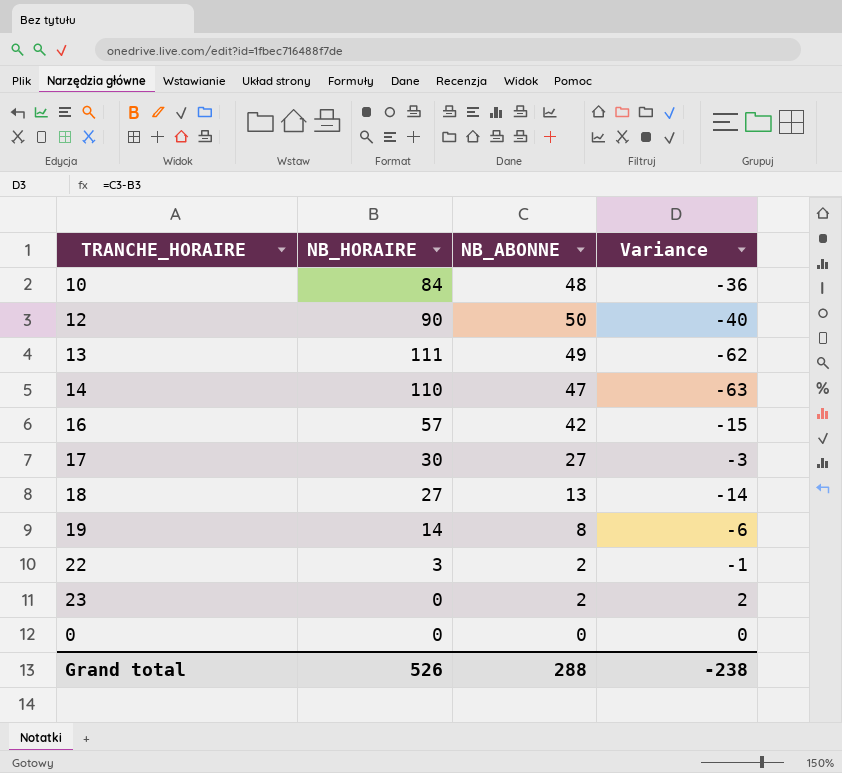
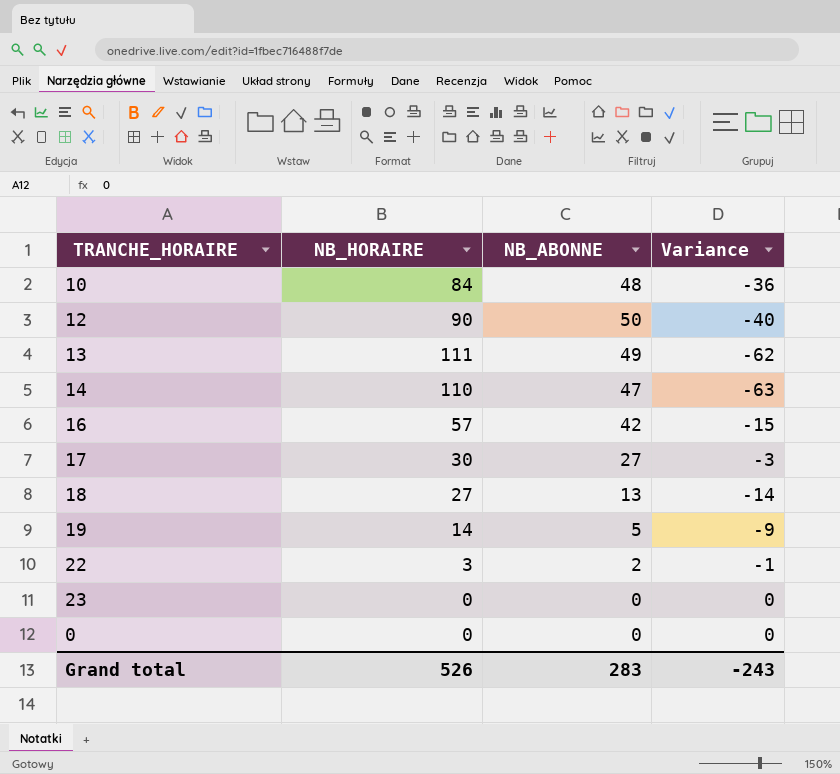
19 | NB_ABONNE: 8 -> 5
19 | Variance: -6 -> -9
23 | NB_ABONNE: 2 -> 0
23 | Variance: 2 -> 0
Grand total | NB_ABONNE: 288 -> 283
Grand total | Variance: -238 -> -243

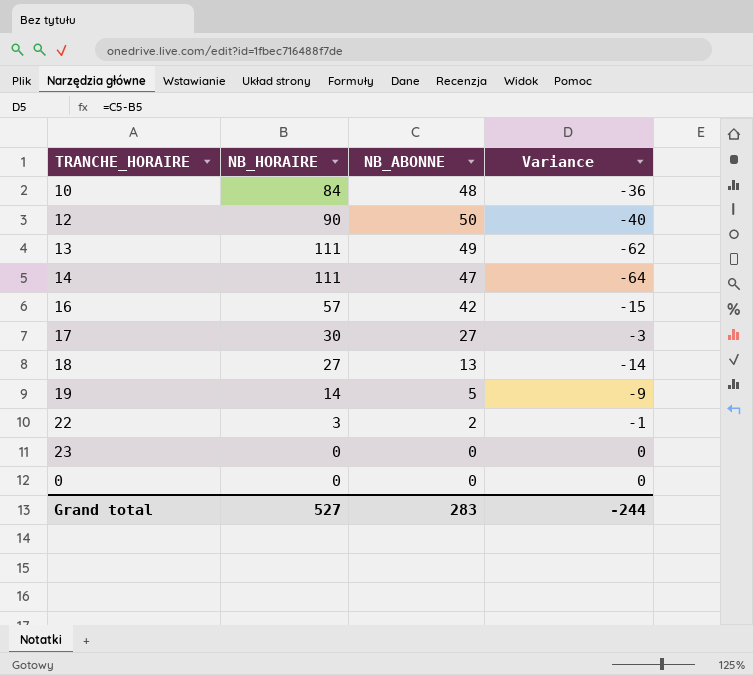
14 | NB_HORAIRE: 110 -> 111
14 | Variance: -63 -> -64
Grand total | NB_HORAIRE: 526 -> 527
Grand total | Variance: -243 -> -244

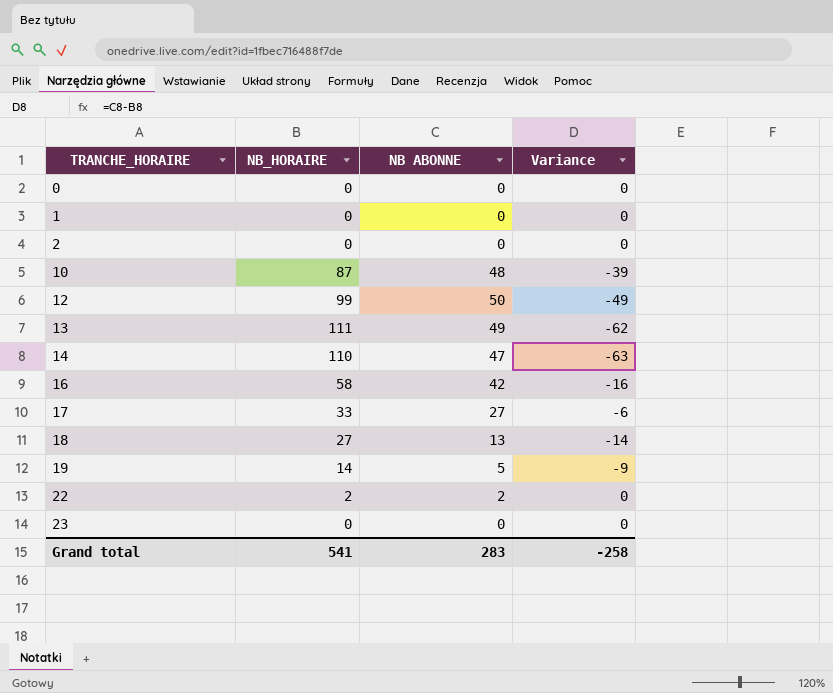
row order: none -> TRANCHE_HORAIRE ascending
column name: NB_ABONNE -> NB ABONNE
row 1: none -> 0 | 0 | 0
row 2: none -> 0 | 0 | 0
10 | NB_HORAIRE: 84 -> 87
10 | Variance: -36 -> -39
12 | NB_HORAIRE: 90 -> 99
12 | Variance: -40 -> -49
14 | NB_HORAIRE: 111 -> 110
14 | Variance: -64 -> -63
16 | NB_HORAIRE: 57 -> 58
16 | Variance: -15 -> -16
17 | NB_HORAIRE: 30 -> 33
17 | Variance: -3 -> -6
22 | NB_HORAIRE: 3 -> 2
22 | Variance: -1 -> 0
Grand total | NB_HORAIRE: 527 -> 541
Grand total | Variance: -244 -> -258

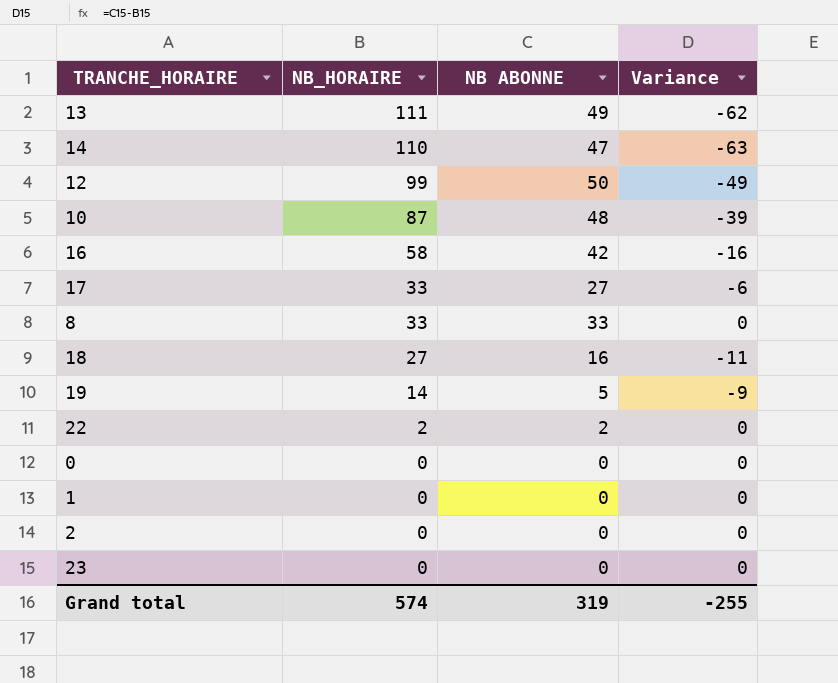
row order: TRANCHE_HORAIRE ascending -> NB_HORAIRE descending
row 8: none -> 33 | 33 | 0
18 | NB ABONNE: 13 -> 16
18 | Variance: -14 -> -11
Grand total | NB_HORAIRE: 541 -> 574
Grand total | NB ABONNE: 283 -> 319
Grand total | Variance: -258 -> -255

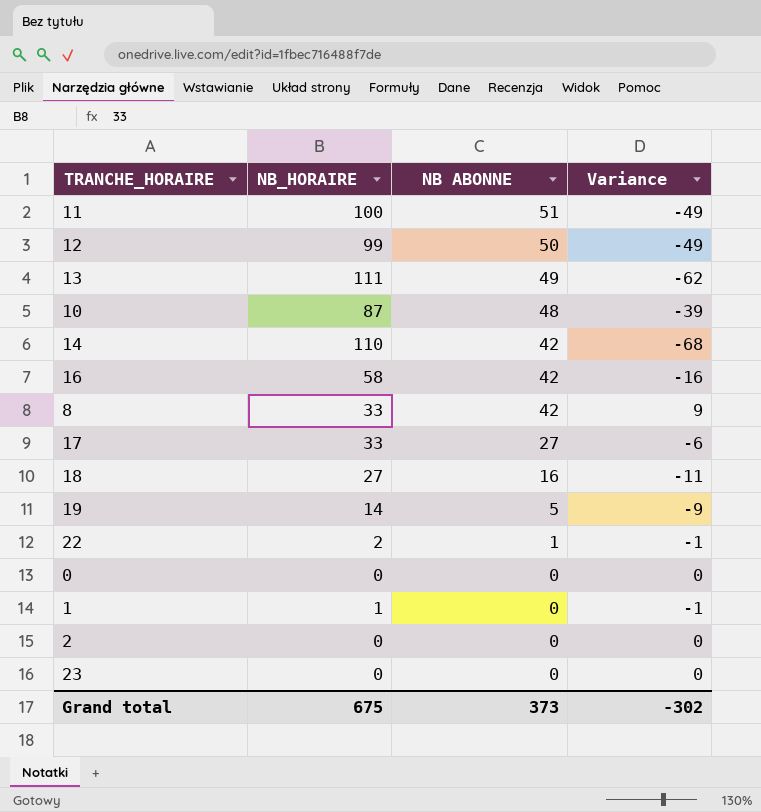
row order: NB_HORAIRE descending -> NB ABONNE descending
row 11: none -> 100 | 51 | -49
14 | NB ABONNE: 47 -> 42
14 | Variance: -63 -> -68
8 | NB ABONNE: 33 -> 42
8 | Variance: 0 -> 9
22 | NB ABONNE: 2 -> 1
22 | Variance: 0 -> -1
1 | NB_HORAIRE: 0 -> 1
1 | Variance: 0 -> -1
Grand total | NB_HORAIRE: 574 -> 675
Grand total | NB ABONNE: 319 -> 373
Grand total | Variance: -255 -> -302

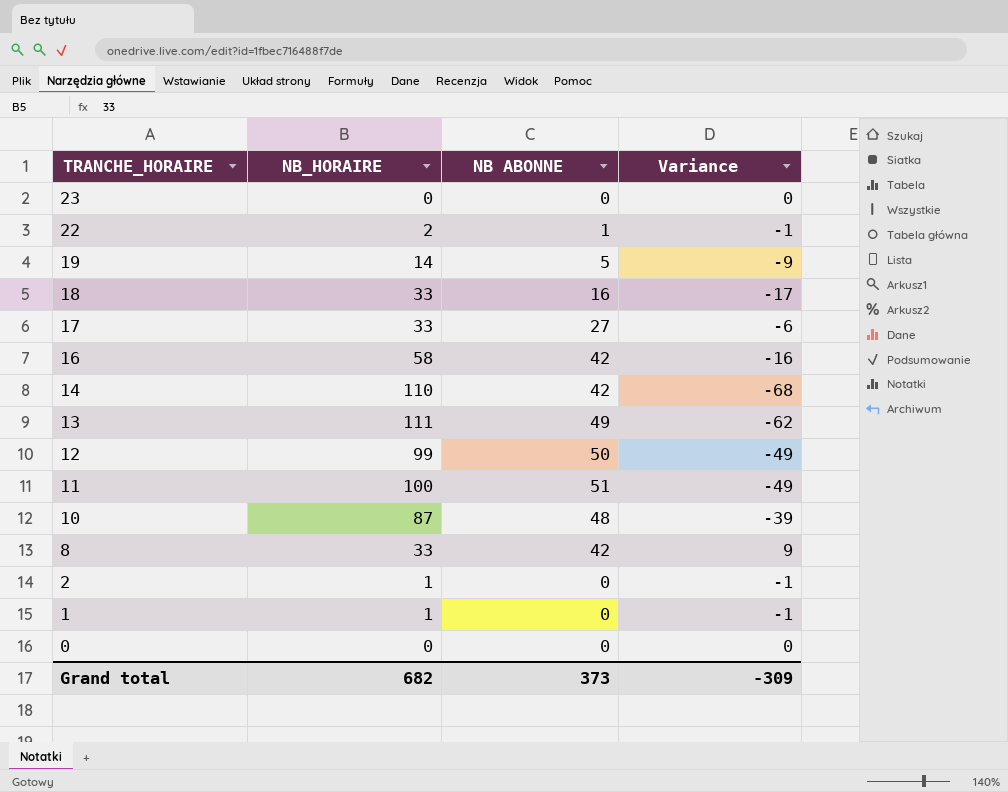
row order: NB ABONNE descending -> TRANCHE_HORAIRE descending
18 | NB_HORAIRE: 27 -> 33
18 | Variance: -11 -> -17
2 | NB_HORAIRE: 0 -> 1
2 | Variance: 0 -> -1
Grand total | NB_HORAIRE: 675 -> 682
Grand total | Variance: -302 -> -309

